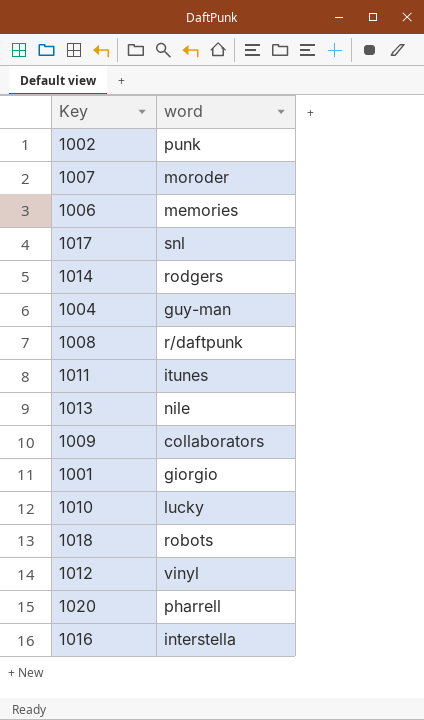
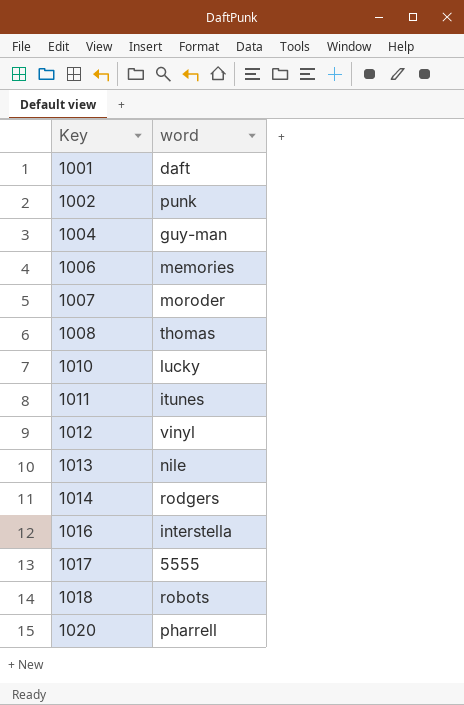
row order: none -> Key ascending
row 1009: collaborators -> none
1001 | word: giorgio -> daft
1008 | word: r/daftpunk -> thomas
1017 | word: snl -> 5555

